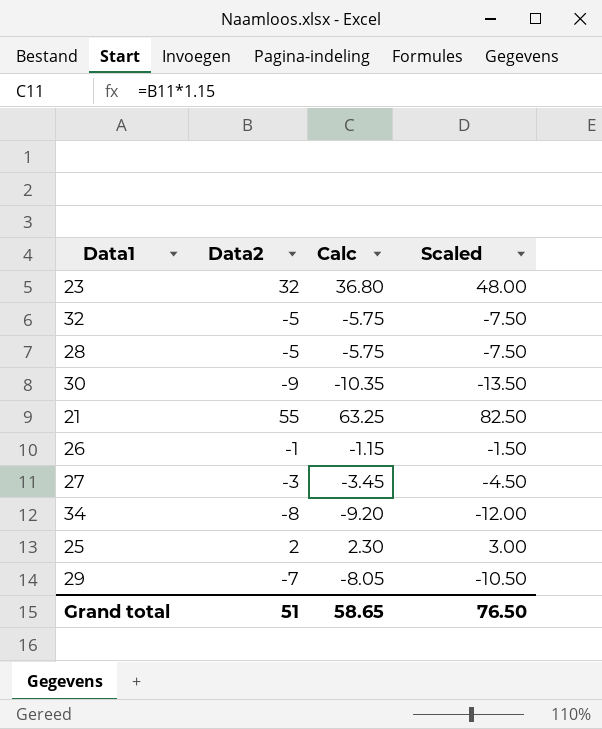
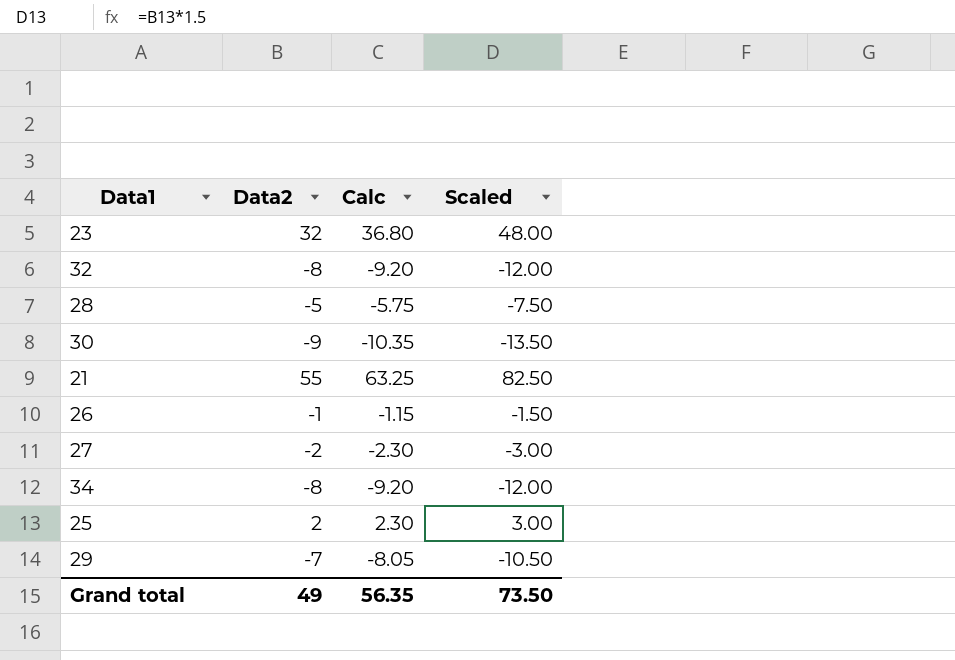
32 | Data2: -5 -> -8
32 | Calc: -5.75 -> -9.20
32 | Scaled: -7.50 -> -12.00
27 | Data2: -3 -> -2
27 | Calc: -3.45 -> -2.30
27 | Scaled: -4.50 -> -3.00
Grand total | Data2: 51 -> 49
Grand total | Calc: 58.65 -> 56.35
Grand total | Scaled: 76.50 -> 73.50

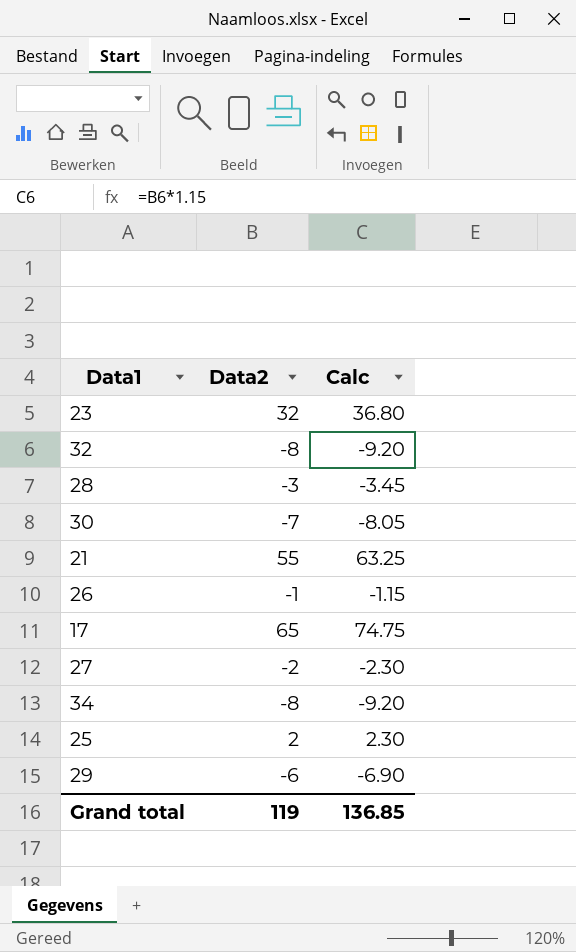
column Scaled | formula: [Data2] * 1.5 -> none
28 | Data2: -5 -> -3
28 | Calc: -5.75 -> -3.45
30 | Data2: -9 -> -7
30 | Calc: -10.35 -> -8.05
row 17: none -> 65 | 74.75
29 | Data2: -7 -> -6
29 | Calc: -8.05 -> -6.90
Grand total | Data2: 49 -> 119
Grand total | Calc: 56.35 -> 136.85

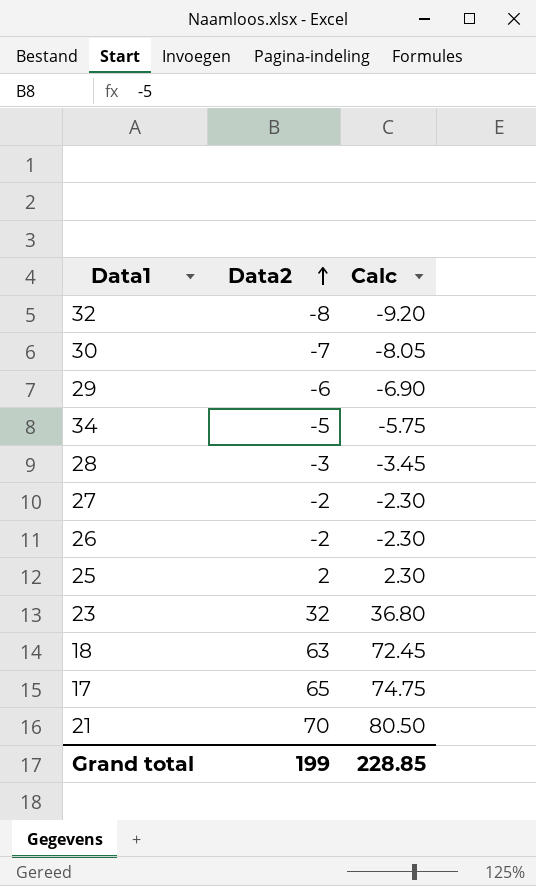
row order: none -> Data2 ascending
34 | Data2: -8 -> -5
34 | Calc: -9.20 -> -5.75
26 | Data2: -1 -> -2
26 | Calc: -1.15 -> -2.30
row 18: none -> 63 | 72.45
21 | Data2: 55 -> 70
21 | Calc: 63.25 -> 80.50
Grand total | Data2: 119 -> 199
Grand total | Calc: 136.85 -> 228.85

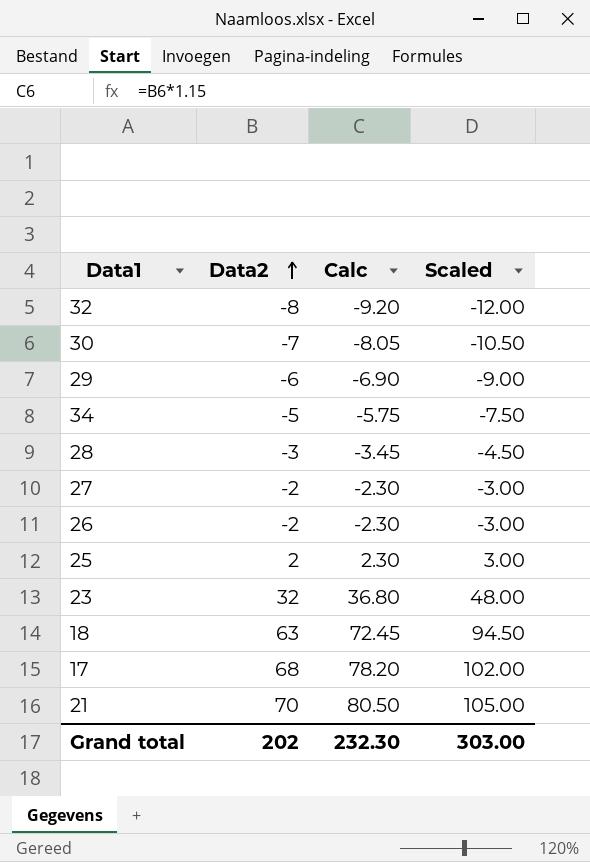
column Scaled | formula: none -> [Data2] * 1.5
17 | Data2: 65 -> 68
17 | Calc: 74.75 -> 78.20
Grand total | Data2: 199 -> 202
Grand total | Calc: 228.85 -> 232.30

